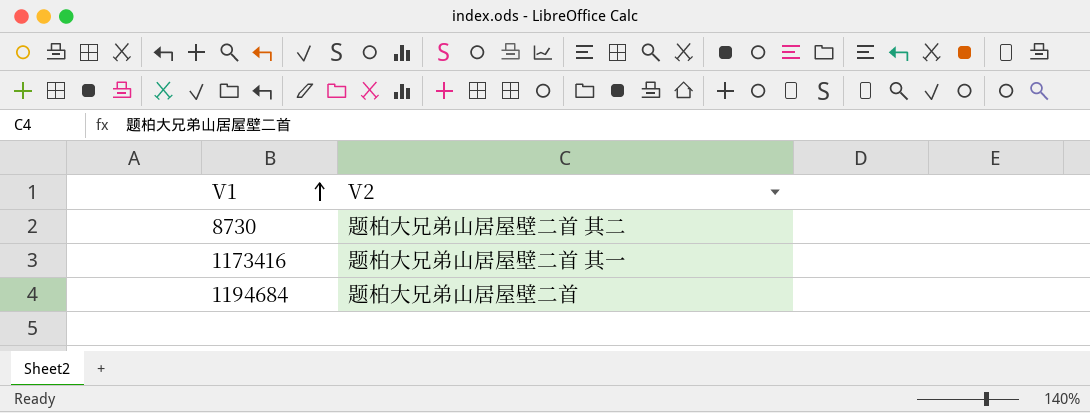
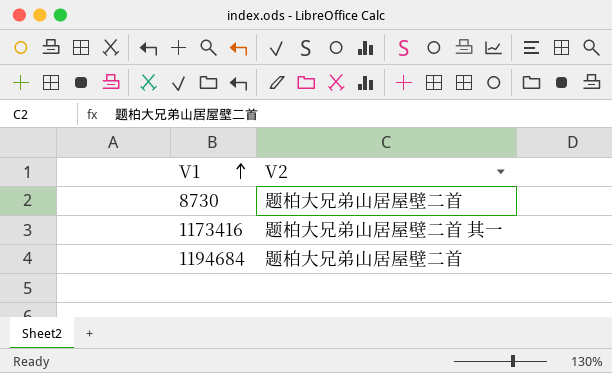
8730 | V2: 题柏大兄弟山居屋壁二首 其二 -> 题柏大兄弟山居屋壁二首

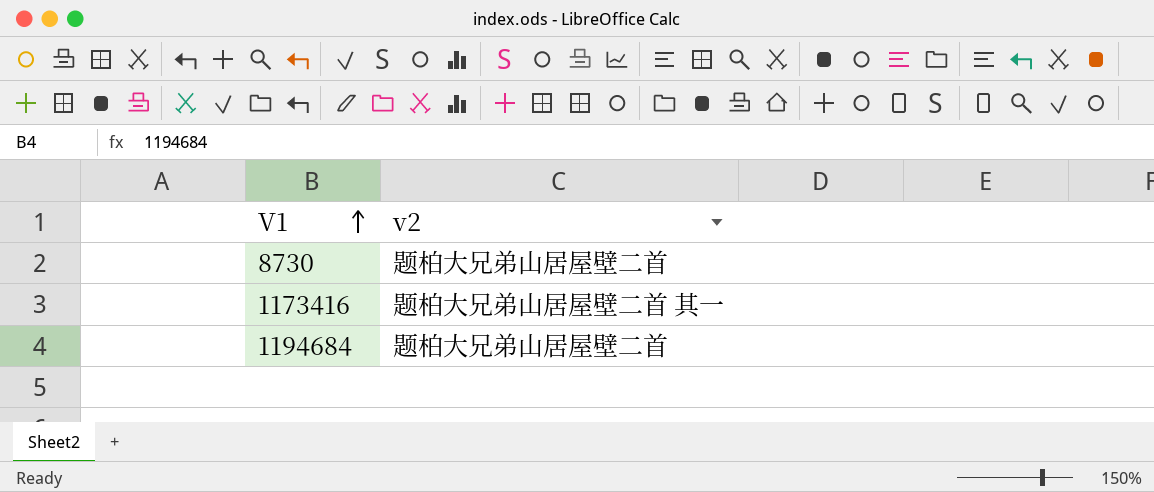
column name: V2 -> v2

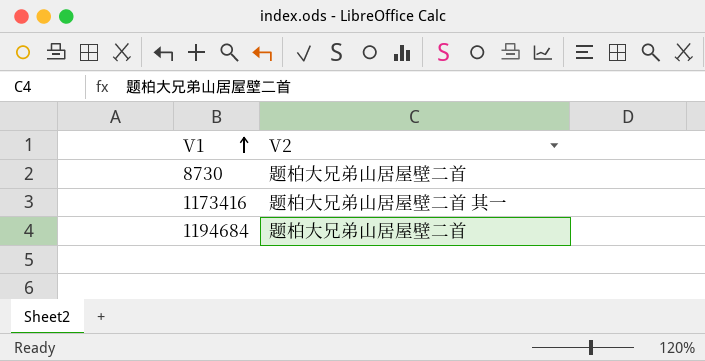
column name: v2 -> V2

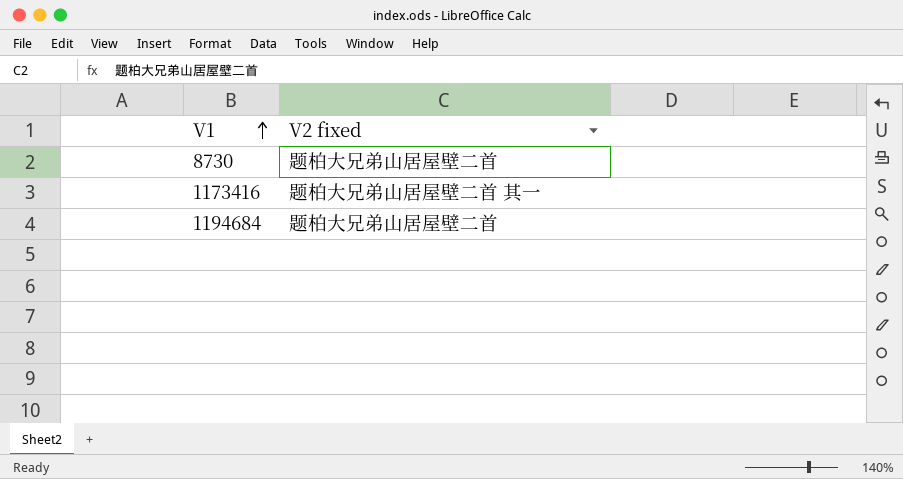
column name: V2 -> V2 fixed

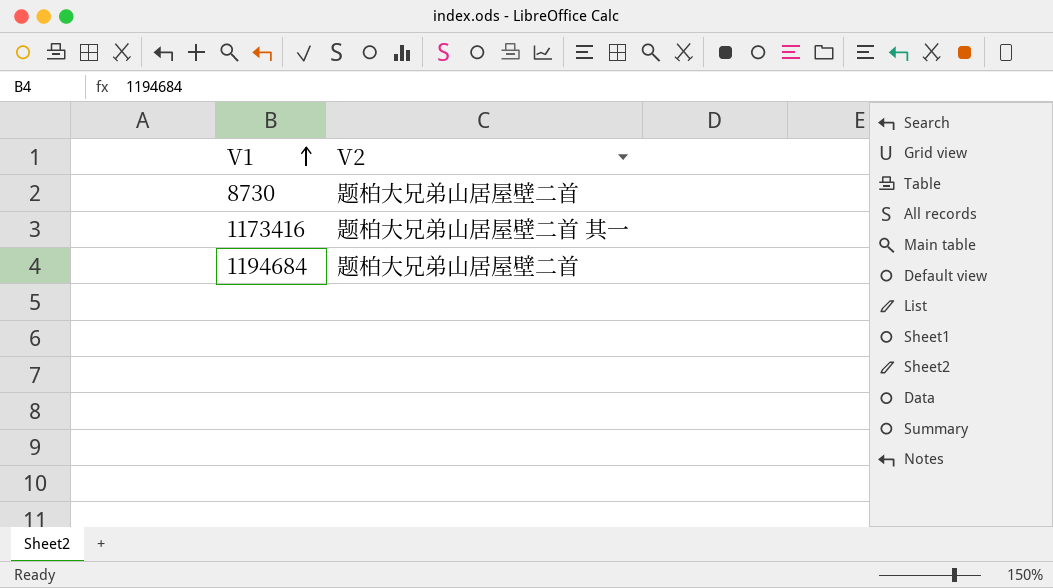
column name: V2 fixed -> V2

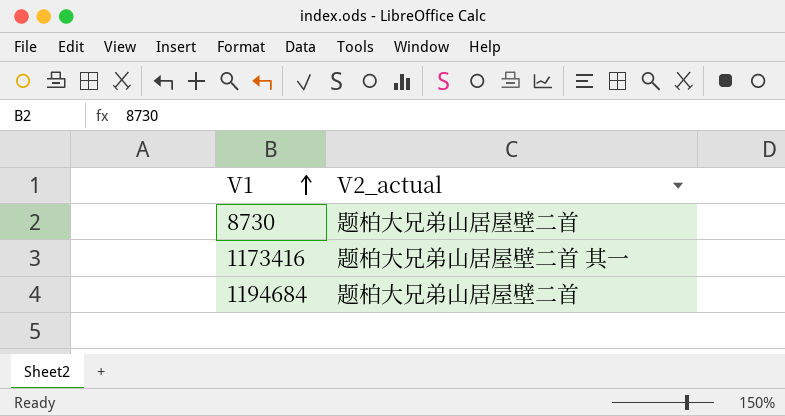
column name: V2 -> V2_actual

